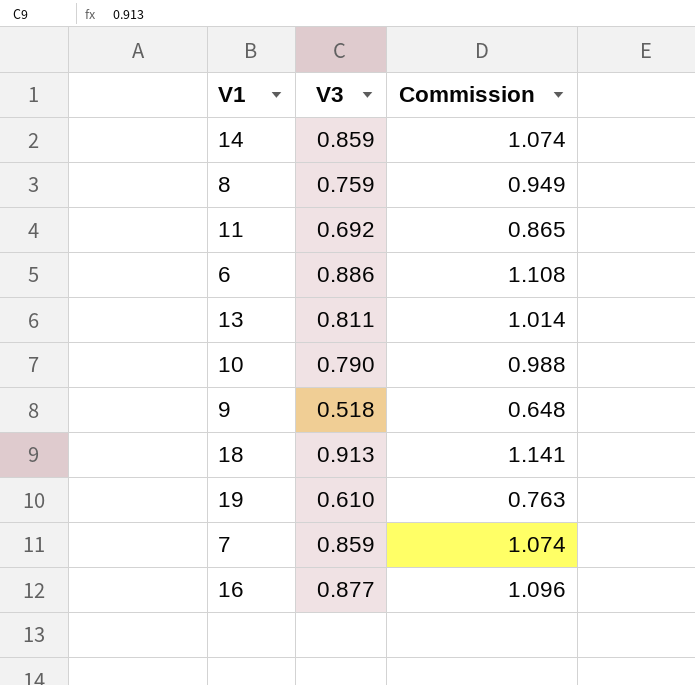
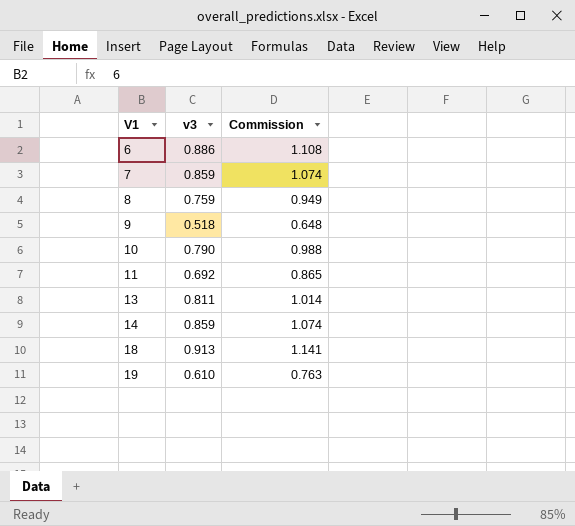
row order: none -> V1 ascending
column name: V3 -> v3
row 16: 0.877 | 1.096 -> none

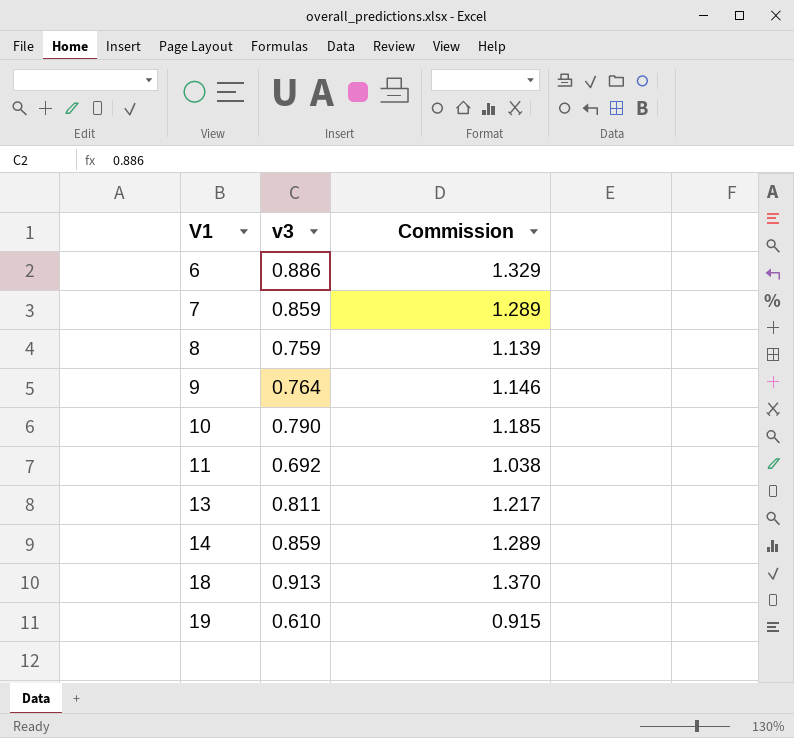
column Commission | formula: [v3] * 1.25 -> [v3] * 1.5
9 | v3: 0.518 -> 0.764

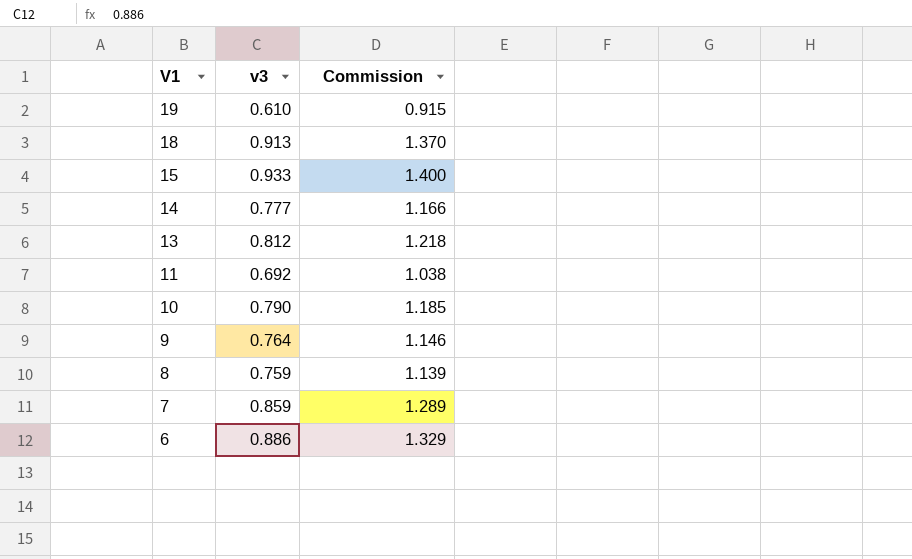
row order: V1 ascending -> V1 descending
row 15: none -> 0.933 | 1.400
14 | v3: 0.859 -> 0.777
14 | Commission: 1.289 -> 1.166
13 | v3: 0.811 -> 0.812
13 | Commission: 1.217 -> 1.218

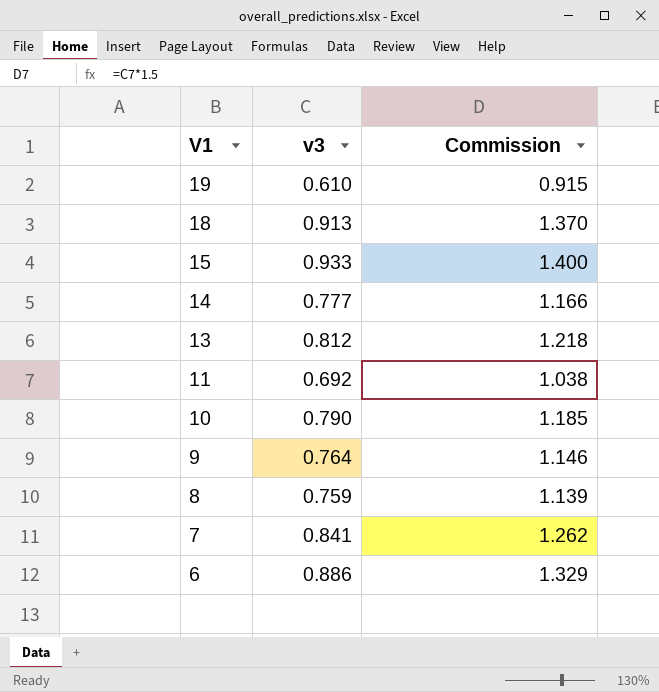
7 | v3: 0.859 -> 0.841
7 | Commission: 1.289 -> 1.262

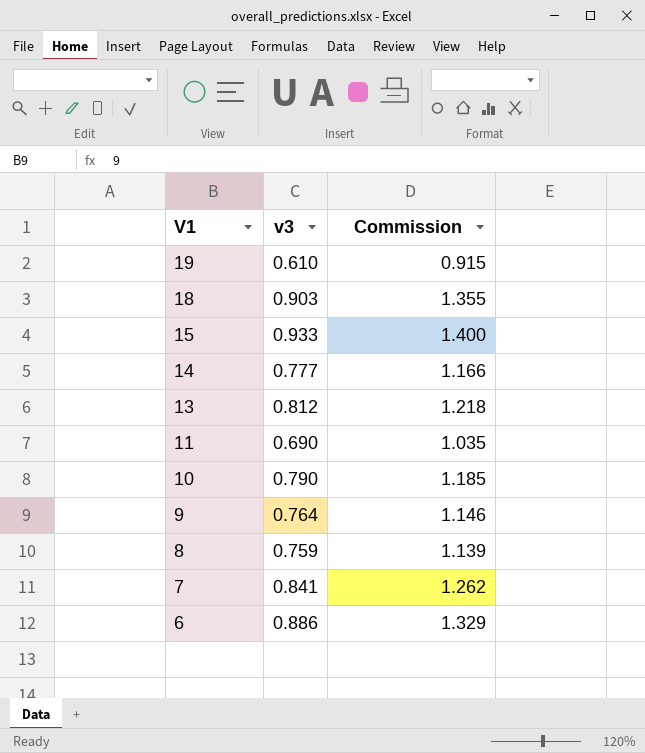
18 | v3: 0.913 -> 0.903
18 | Commission: 1.370 -> 1.355
11 | v3: 0.692 -> 0.690
11 | Commission: 1.038 -> 1.035

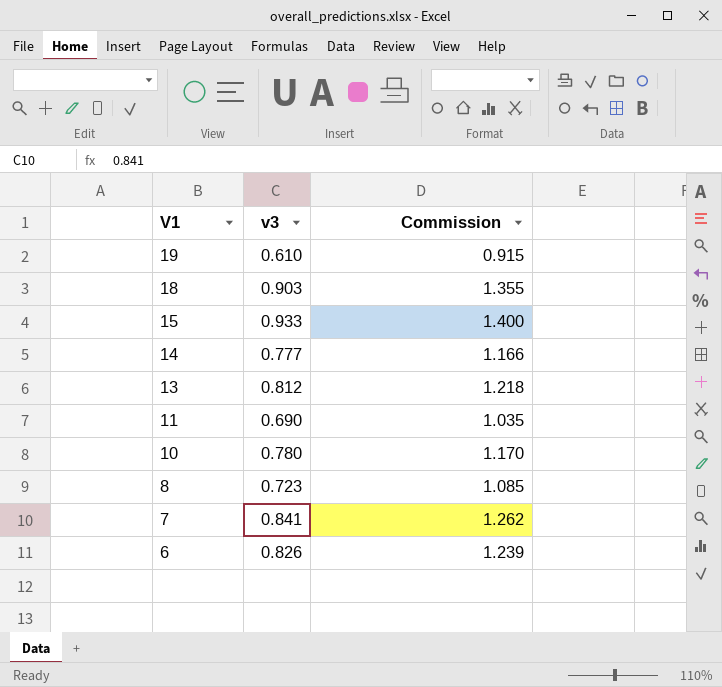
row 9: 0.764 | 1.146 -> none
10 | v3: 0.790 -> 0.780
10 | Commission: 1.185 -> 1.170
8 | v3: 0.759 -> 0.723
8 | Commission: 1.139 -> 1.085
6 | v3: 0.886 -> 0.826
6 | Commission: 1.329 -> 1.239

